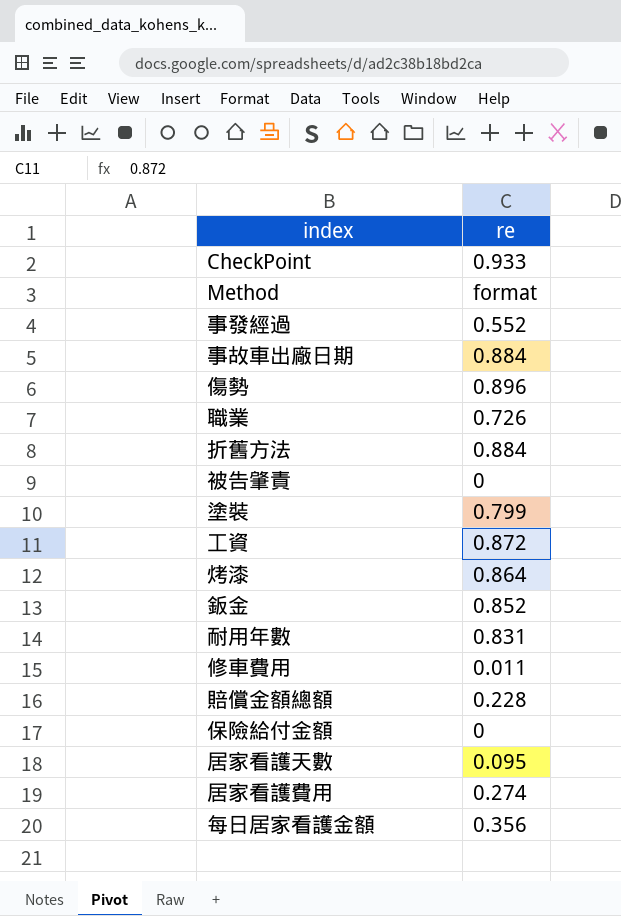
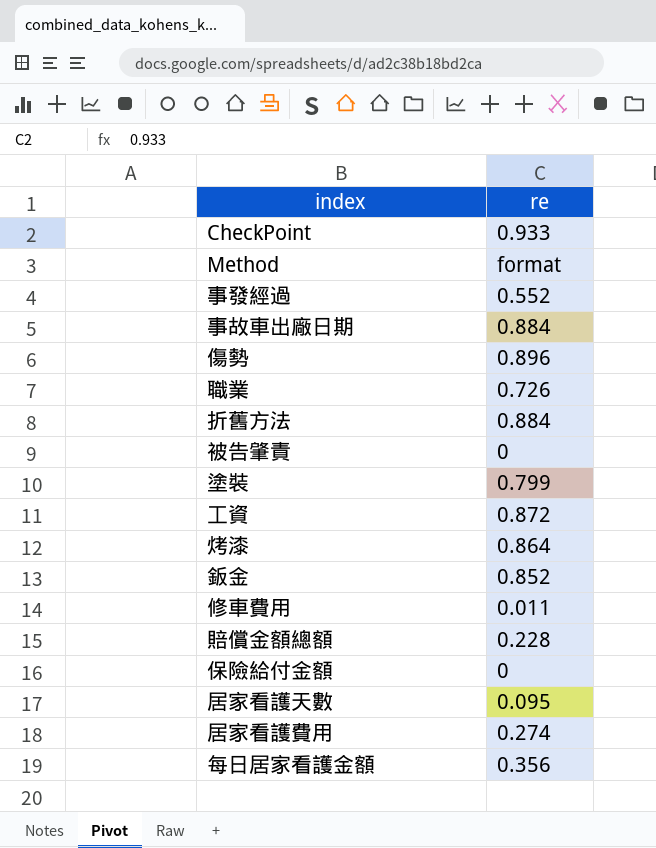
row 耐用年數: 0.831 -> none

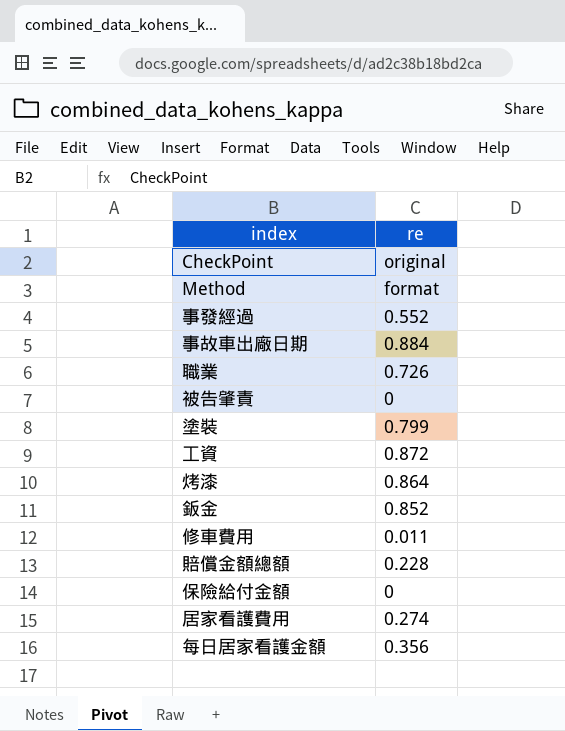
row 傷勢: 0.896 -> none
row 折舊方法: 0.884 -> none
row 居家看護天數: 0.095 -> none
CheckPoint | re: 0.933 -> original

